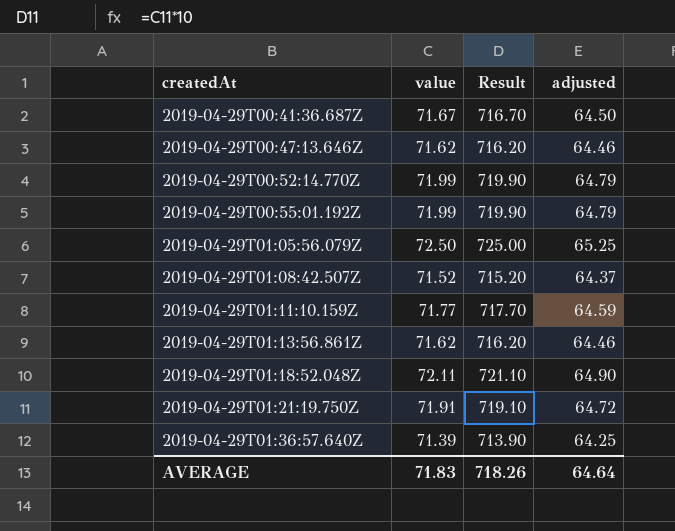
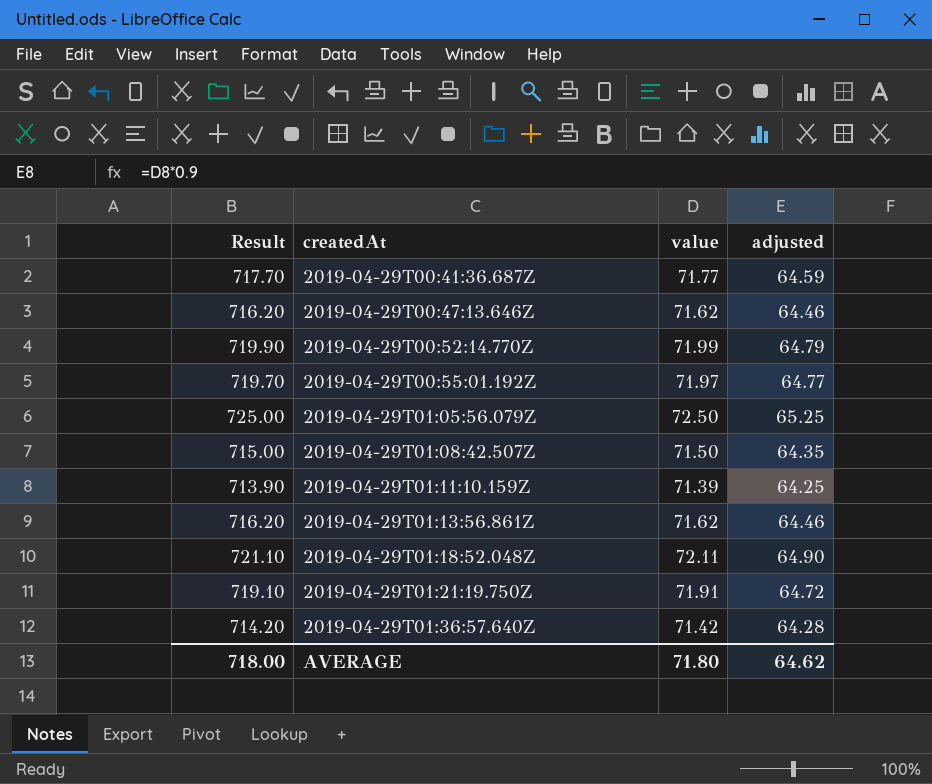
column Result | position: 3 -> 1
2019-04-29T00:41:36.687Z | Result: 716.70 -> 717.70
2019-04-29T00:41:36.687Z | value: 71.67 -> 71.77
2019-04-29T00:41:36.687Z | adjusted: 64.50 -> 64.59
2019-04-29T00:55:01.192Z | Result: 719.90 -> 719.70
2019-04-29T00:55:01.192Z | value: 71.99 -> 71.97
2019-04-29T00:55:01.192Z | adjusted: 64.79 -> 64.77
2019-04-29T01:08:42.507Z | Result: 715.20 -> 715.00
2019-04-29T01:08:42.507Z | value: 71.52 -> 71.50
2019-04-29T01:08:42.507Z | adjusted: 64.37 -> 64.35
2019-04-29T01:11:10.159Z | Result: 717.70 -> 713.90
2019-04-29T01:11:10.159Z | value: 71.77 -> 71.39
2019-04-29T01:11:10.159Z | adjusted: 64.59 -> 64.25
2019-04-29T01:36:57.640Z | Result: 713.90 -> 714.20
2019-04-29T01:36:57.640Z | value: 71.39 -> 71.42
2019-04-29T01:36:57.640Z | adjusted: 64.25 -> 64.28
AVERAGE | Result: 718.26 -> 718.00
AVERAGE | value: 71.83 -> 71.80
AVERAGE | adjusted: 64.64 -> 64.62

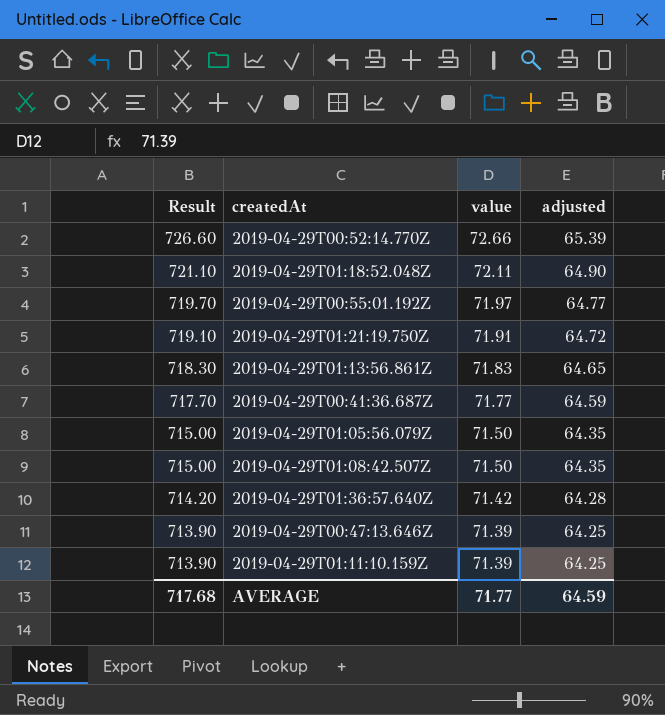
row order: createdAt ascending -> Result descending
2019-04-29T00:52:14.770Z | Result: 719.90 -> 726.60
2019-04-29T00:52:14.770Z | value: 71.99 -> 72.66
2019-04-29T00:52:14.770Z | adjusted: 64.79 -> 65.39
2019-04-29T01:13:56.861Z | Result: 716.20 -> 718.30
2019-04-29T01:13:56.861Z | value: 71.62 -> 71.83
2019-04-29T01:13:56.861Z | adjusted: 64.46 -> 64.65
2019-04-29T01:05:56.079Z | Result: 725.00 -> 715.00
2019-04-29T01:05:56.079Z | value: 72.50 -> 71.50
2019-04-29T01:05:56.079Z | adjusted: 65.25 -> 64.35
2019-04-29T00:47:13.646Z | Result: 716.20 -> 713.90
2019-04-29T00:47:13.646Z | value: 71.62 -> 71.39
2019-04-29T00:47:13.646Z | adjusted: 64.46 -> 64.25
AVERAGE | Result: 718.00 -> 717.68
AVERAGE | value: 71.80 -> 71.77
AVERAGE | adjusted: 64.62 -> 64.59

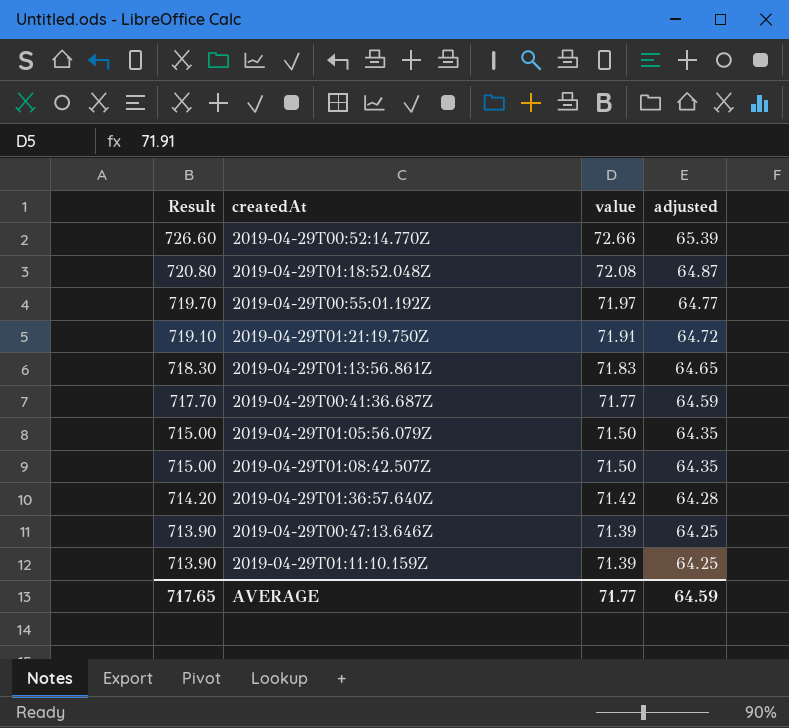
2019-04-29T01:18:52.048Z | Result: 721.10 -> 720.80
2019-04-29T01:18:52.048Z | value: 72.11 -> 72.08
2019-04-29T01:18:52.048Z | adjusted: 64.90 -> 64.87
AVERAGE | Result: 717.68 -> 717.65

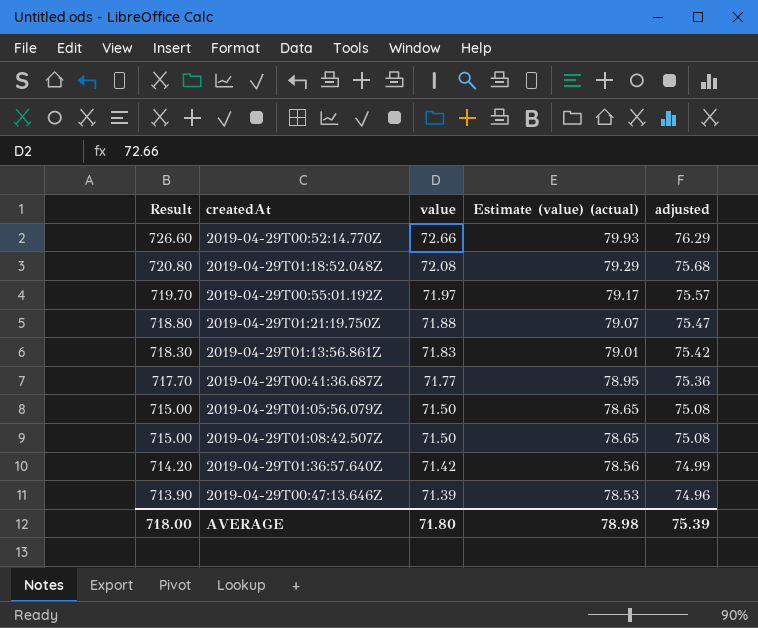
column Estimate (value) (actual) | formula: none -> [value] * 1.1
column adjusted | formula: [value] * 0.9 -> [value] * 1.05
row 2019-04-29T01:11:10.159Z: 713.90 | 71.39 | 64.25 -> none
2019-04-29T01:21:19.750Z | Result: 719.10 -> 718.80
2019-04-29T01:21:19.750Z | value: 71.91 -> 71.88
AVERAGE | Result: 717.65 -> 718.00
AVERAGE | value: 71.77 -> 71.80
AVERAGE | adjusted: 64.59 -> 75.39

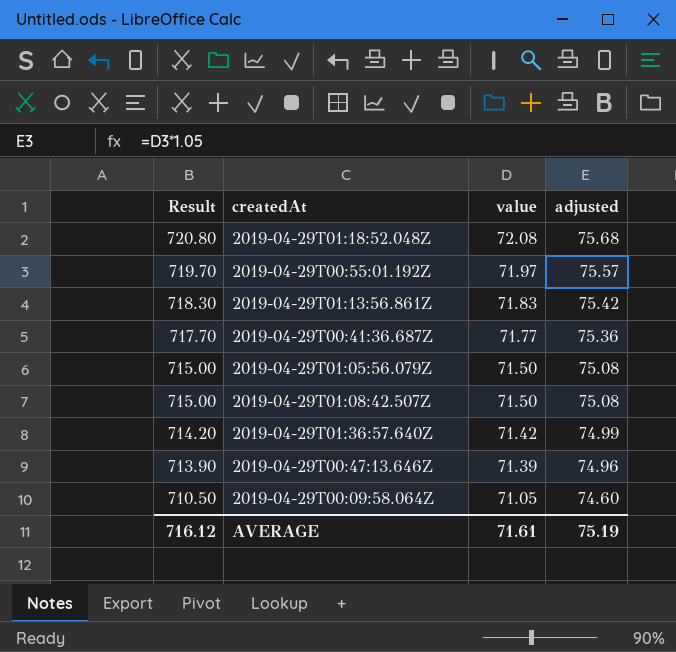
column Estimate (value) (actual) | formula: [value] * 1.1 -> none
row 2019-04-29T00:52:14.770Z: 726.60 | 72.66 | 79.93 | 76.29 -> none
row 2019-04-29T01:21:19.750Z: 718.80 | 71.88 | 79.07 | 75.47 -> none
row 2019-04-29T00:09:58.064Z: none -> 710.50 | 71.05 | 74.60
AVERAGE | Result: 718.00 -> 716.12
AVERAGE | value: 71.80 -> 71.61
AVERAGE | adjusted: 75.39 -> 75.19

